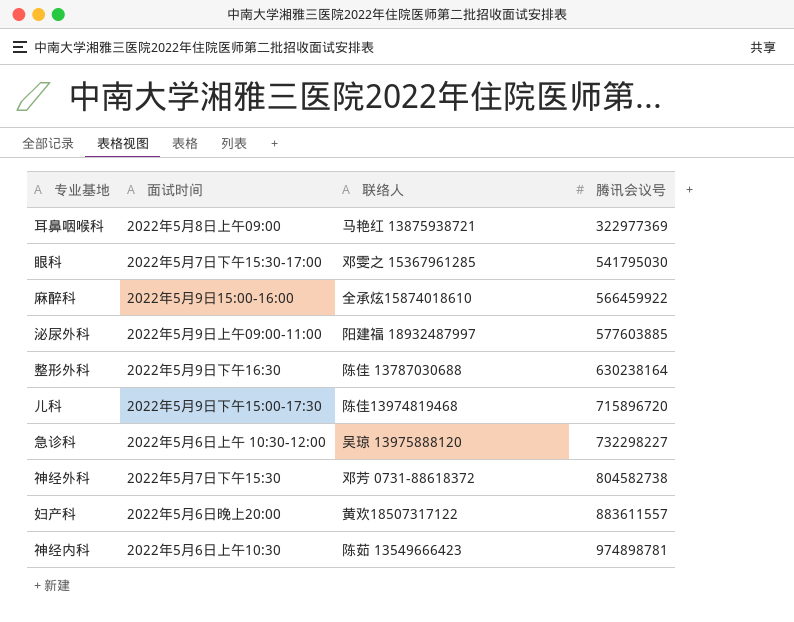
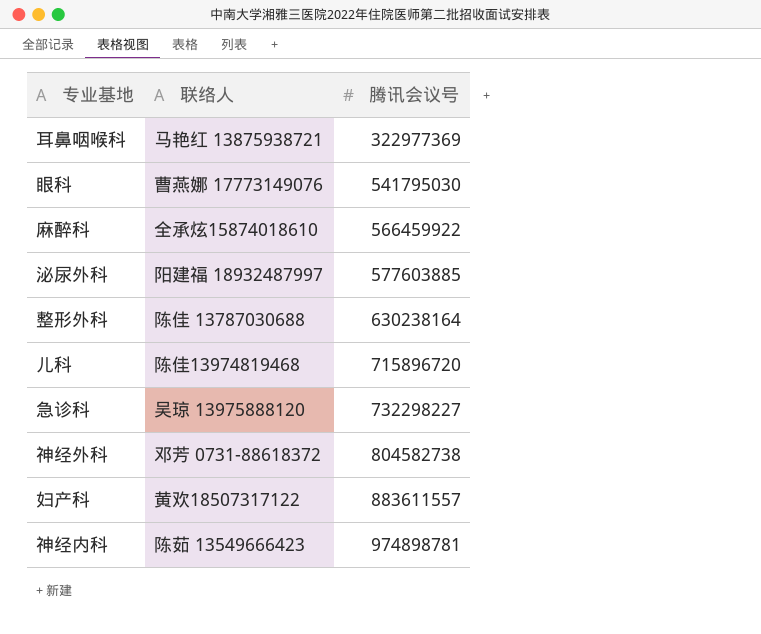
column 面试时间 | position: 2 -> none
眼科 | 联络人: 邓雯之 15367961285 -> 曹燕娜 17773149076

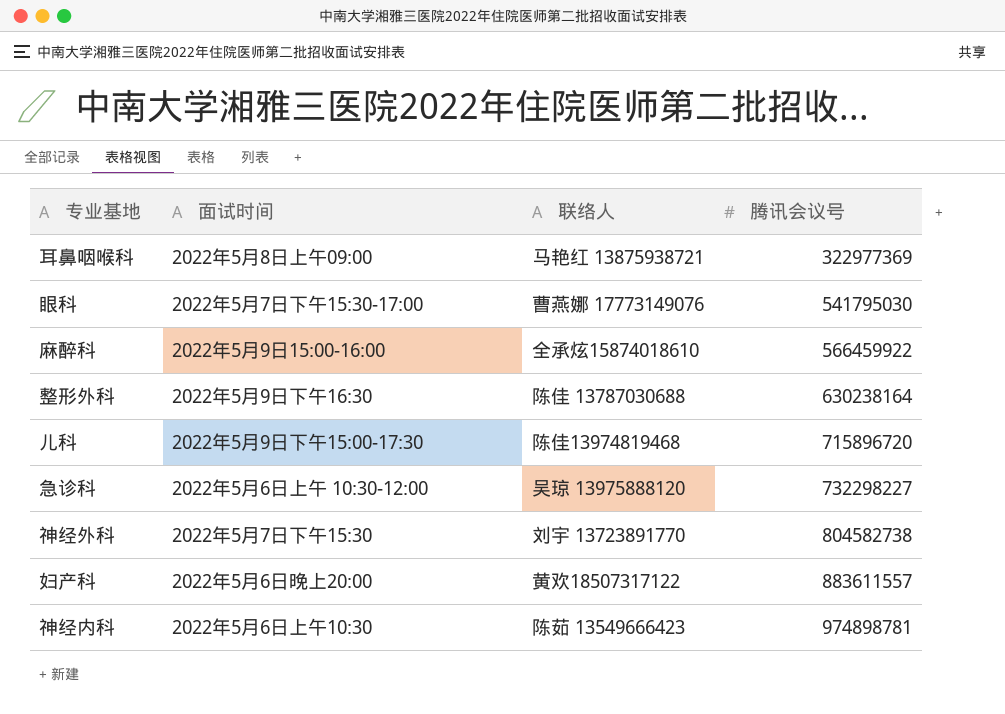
column 面试时间 | position: none -> 2
row 泌尿外科: 阳建福 18932487997 | 577603885 -> none
神经外科 | 联络人: 邓芳 0731-88618372 -> 刘宇 13723891770

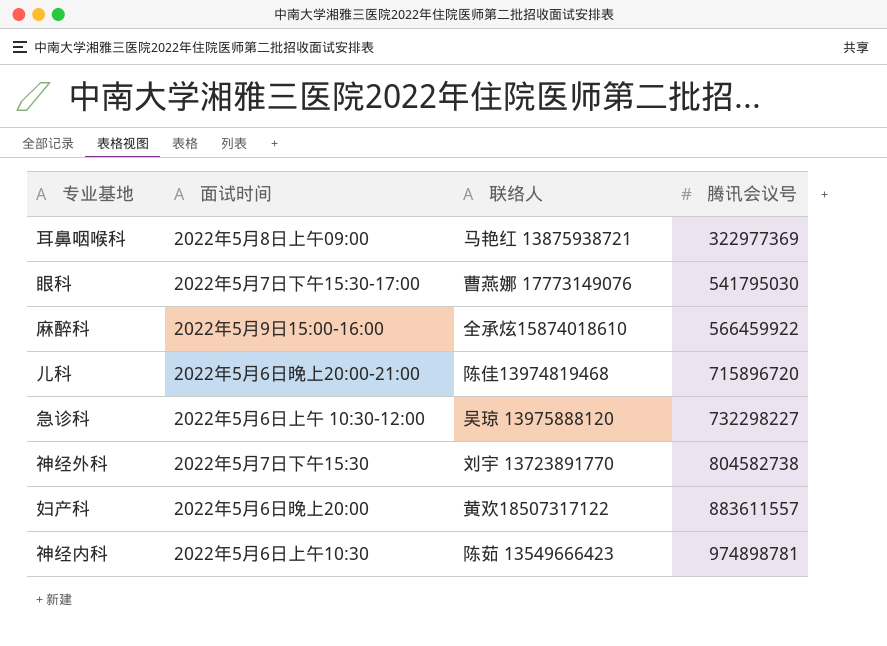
row 整形外科: 2022年5月9日下午16:30 | 陈佳 13787030688 | 630238164 -> none
儿科 | 面试时间: 2022年5月9日下午15:00-17:30 -> 2022年5月6日晚上20:00-21:00

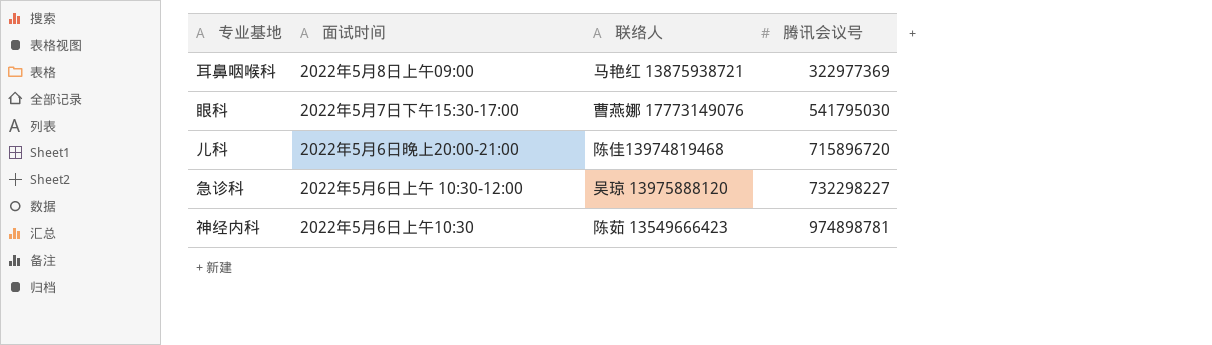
row 麻醉科: 2022年5月9日15:00-16:00 | 全承炫15874018610 | 566459922 -> none
row 神经外科: 2022年5月7日下午15:30 | 刘宇 13723891770 | 804582738 -> none
row 妇产科: 2022年5月6日晚上20:00 | 黄欢18507317122 | 883611557 -> none

